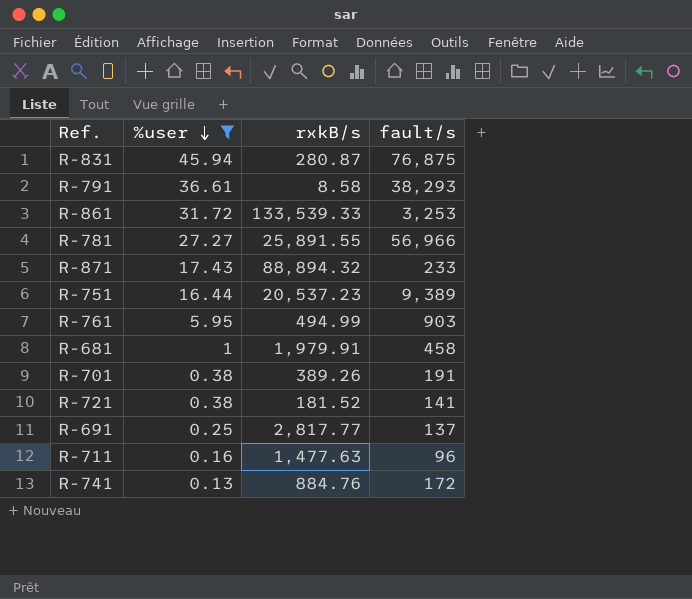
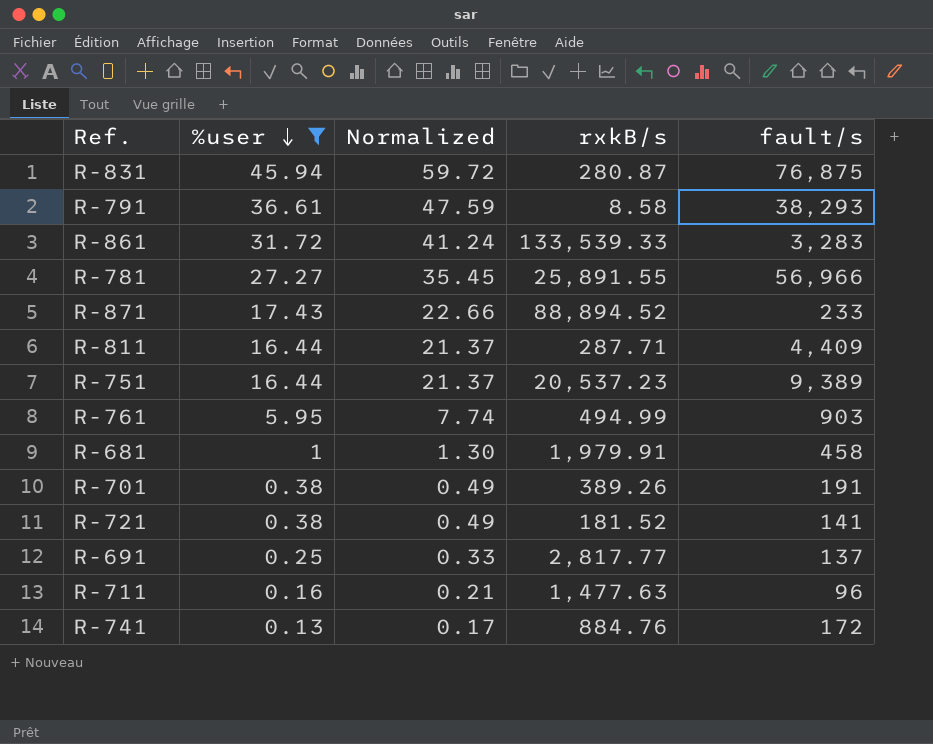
column Normalized | formula: none -> [%user] * 1.3
R-861 | fault/s: 3,253 -> 3,283
R-871 | rxkB/s: 88,894.32 -> 88,894.52
row R-811: none -> 16.44 | 21.37 | 287.71 | 4,409

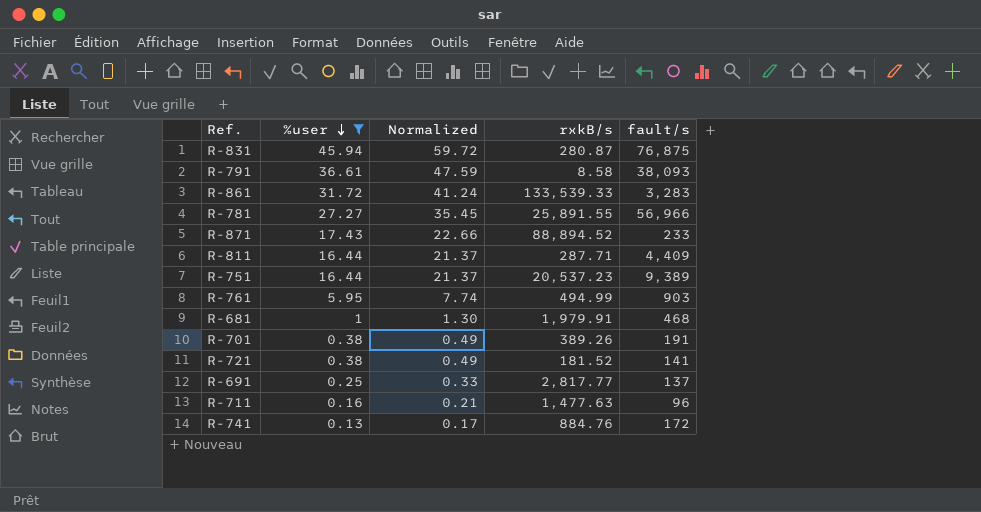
R-791 | fault/s: 38,293 -> 38,093
R-681 | fault/s: 458 -> 468

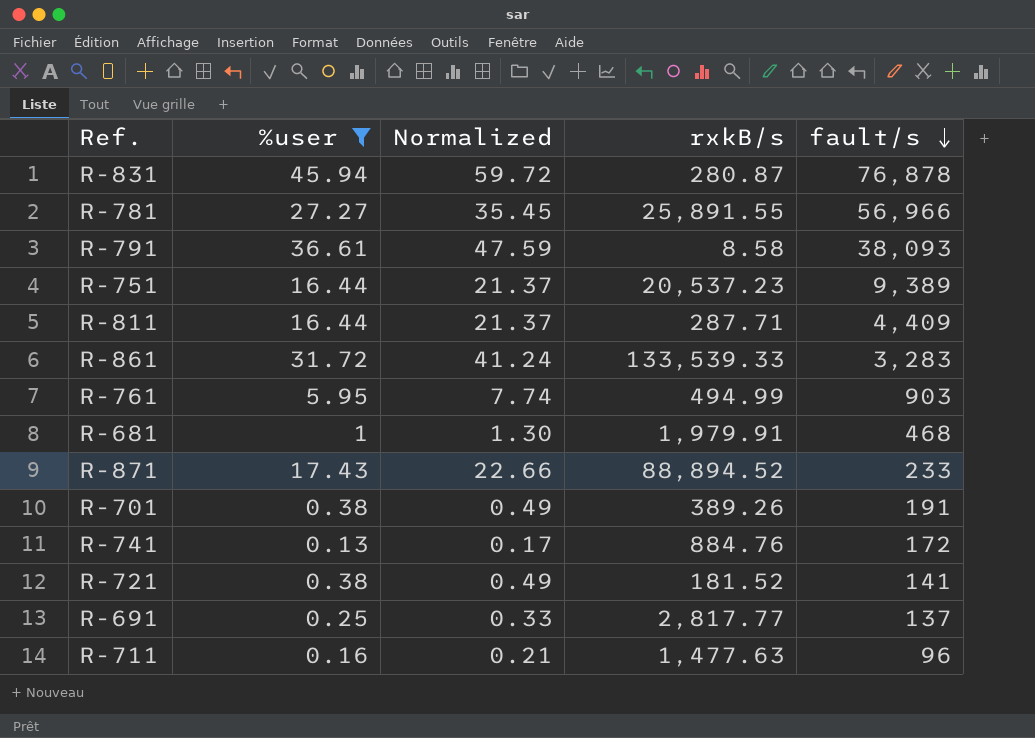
row order: %user descending -> fault/s descending
R-831 | fault/s: 76,875 -> 76,878

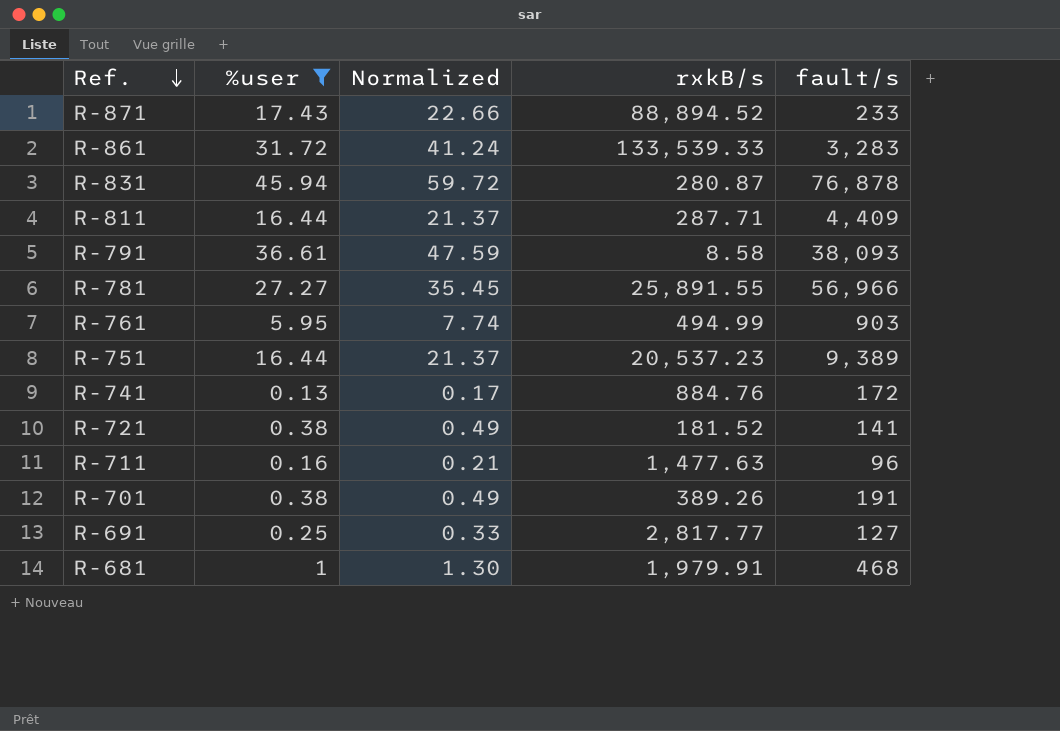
row order: fault/s descending -> Ref. descending
R-691 | fault/s: 137 -> 127

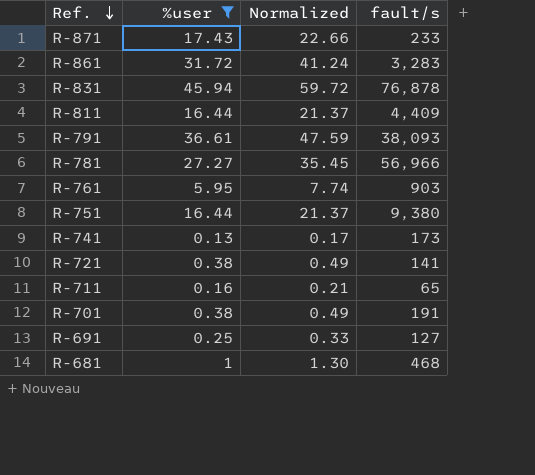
column rxkB/s | position: 4 -> none
R-751 | fault/s: 9,389 -> 9,380
R-741 | fault/s: 172 -> 173
R-711 | fault/s: 96 -> 65

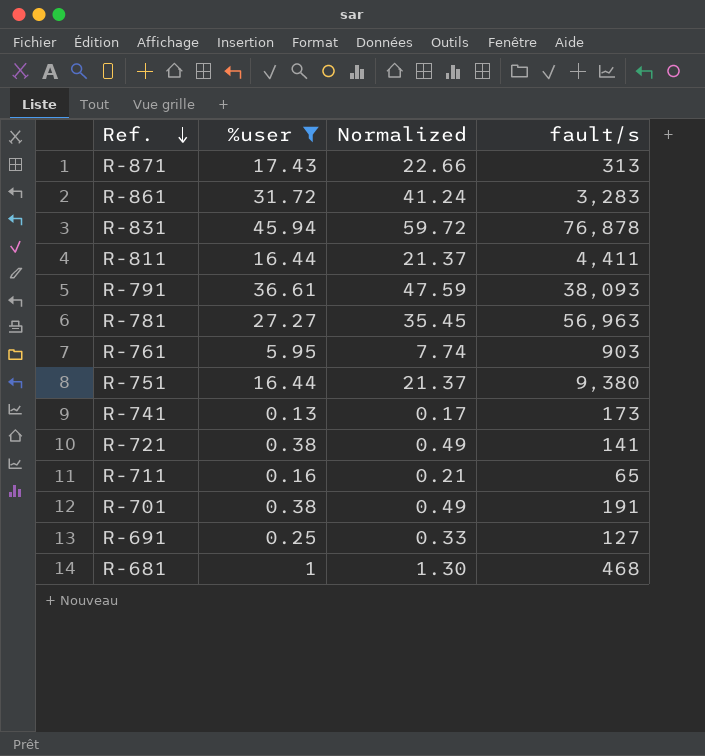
R-871 | fault/s: 233 -> 313
R-811 | fault/s: 4,409 -> 4,411
R-781 | fault/s: 56,966 -> 56,963

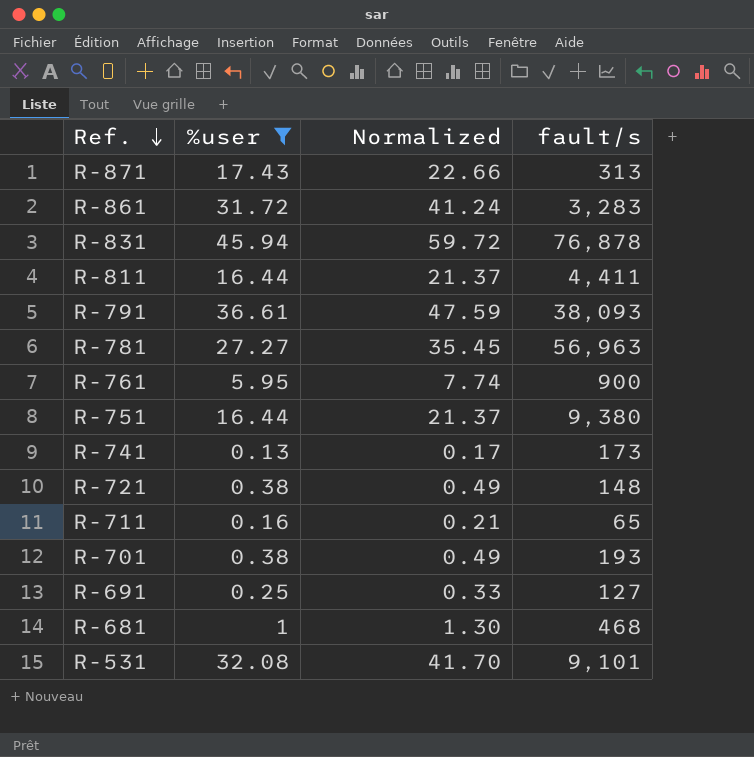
R-761 | fault/s: 903 -> 900
R-721 | fault/s: 141 -> 148
R-701 | fault/s: 191 -> 193
row R-531: none -> 32.08 | 41.70 | 9,101

